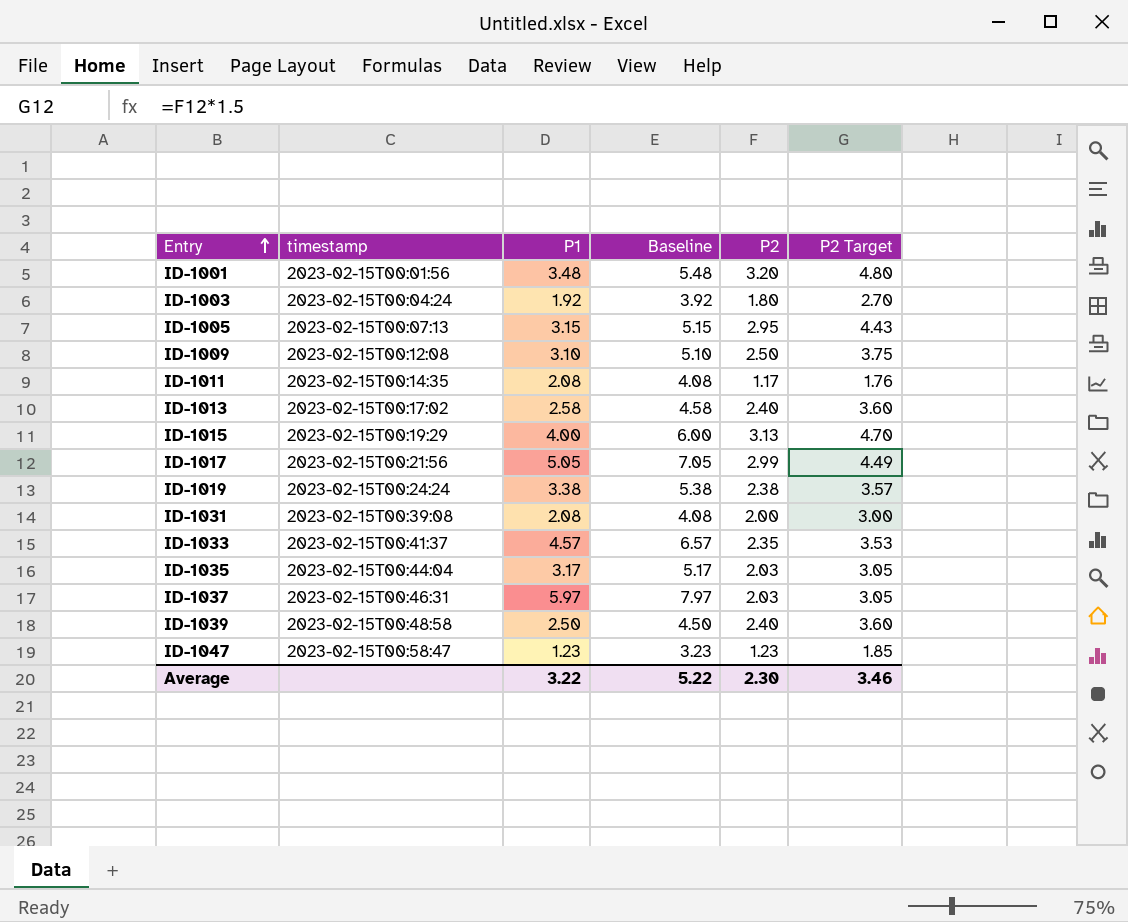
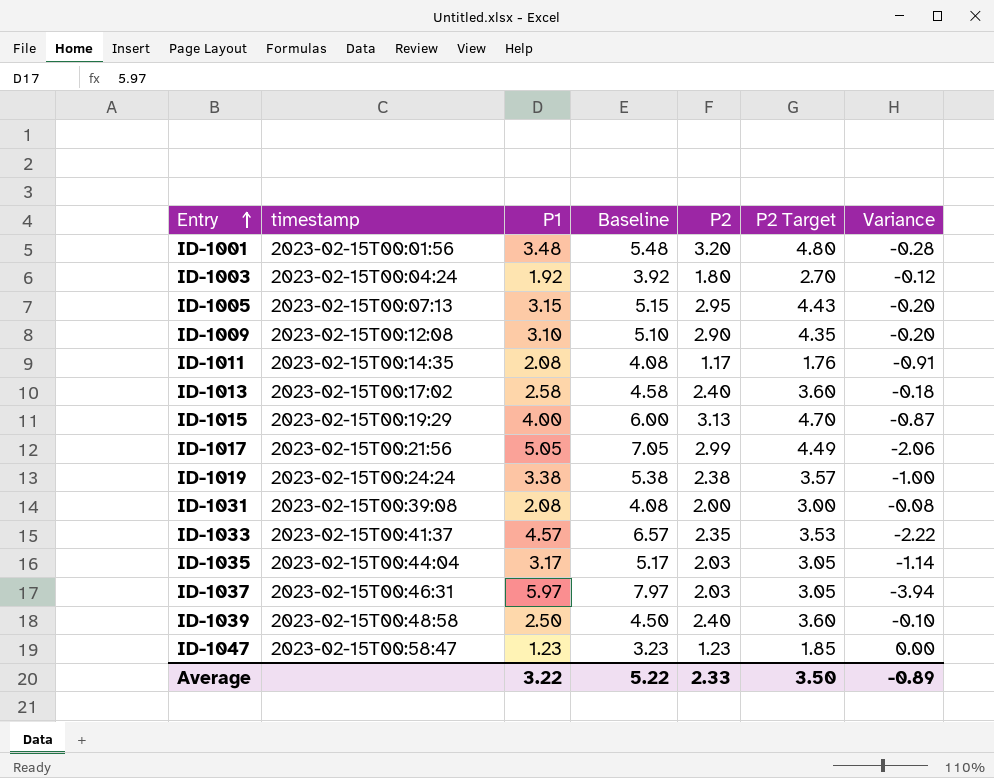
column Variance | formula: none -> [P2] - [P1]
ID-1009 | P2: 2.50 -> 2.90
ID-1009 | P2 Target: 3.75 -> 4.35
Average | P2: 2.30 -> 2.33
Average | P2 Target: 3.46 -> 3.50

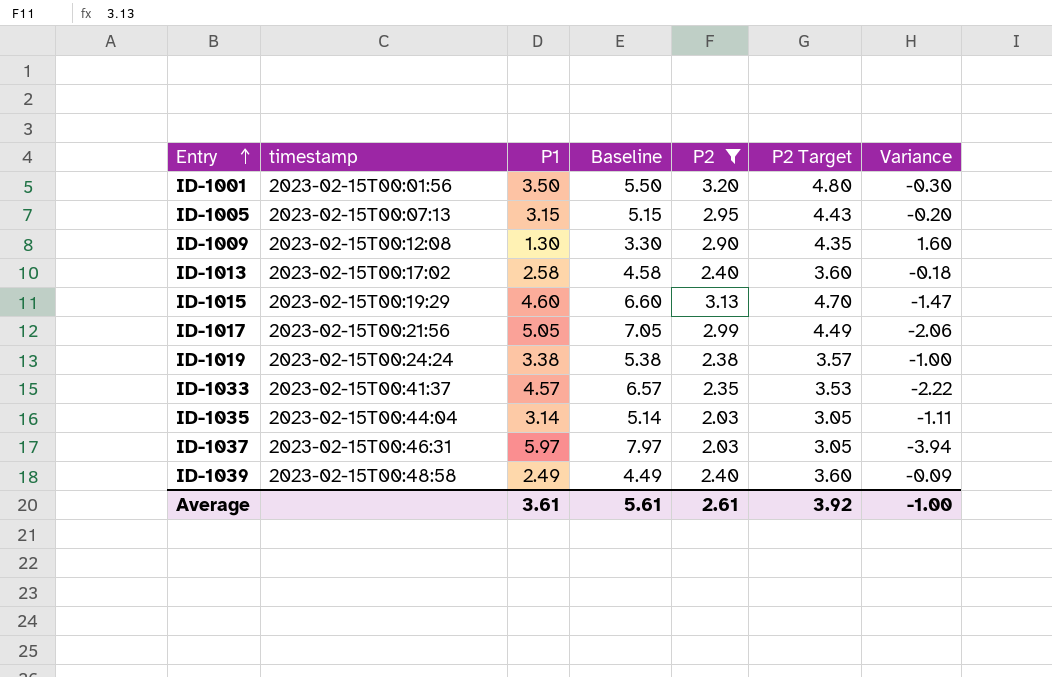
filter: none -> P2 >= 2.03
ID-1001 | P1: 3.48 -> 3.50
ID-1001 | Baseline: 5.48 -> 5.50
ID-1001 | Variance: -0.28 -> -0.30
ID-1009 | P1: 3.10 -> 1.30
ID-1009 | Baseline: 5.10 -> 3.30
ID-1009 | Variance: -0.20 -> 1.60
ID-1015 | P1: 4.00 -> 4.60
ID-1015 | Baseline: 6.00 -> 6.60
ID-1015 | Variance: -0.87 -> -1.47
ID-1035 | P1: 3.17 -> 3.14
ID-1035 | Baseline: 5.17 -> 5.14
ID-1035 | Variance: -1.14 -> -1.11
ID-1039 | P1: 2.50 -> 2.49
ID-1039 | Baseline: 4.50 -> 4.49
ID-1039 | Variance: -0.10 -> -0.09
Average | P1: 3.22 -> 3.61
Average | Baseline: 5.22 -> 5.61
Average | P2: 2.33 -> 2.61
Average | P2 Target: 3.50 -> 3.92
Average | Variance: -0.89 -> -1.00

